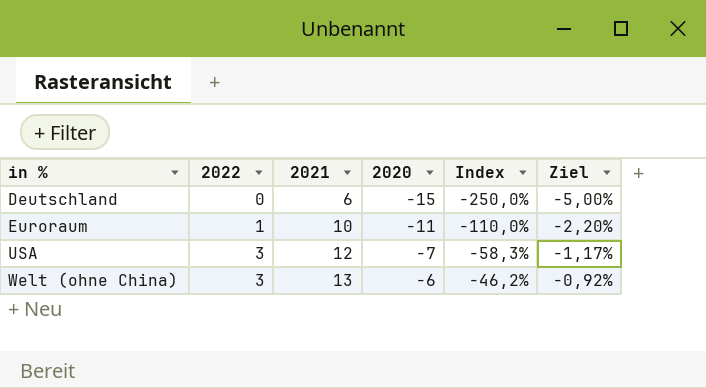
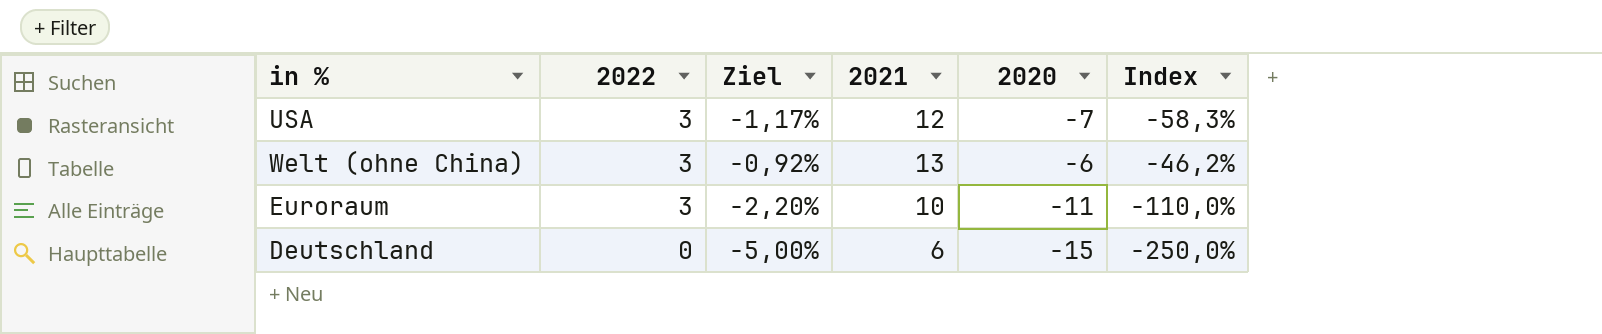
row order: in % ascending -> 2022 descending
column Ziel | position: 6 -> 3
Euroraum | 2022: 1 -> 3

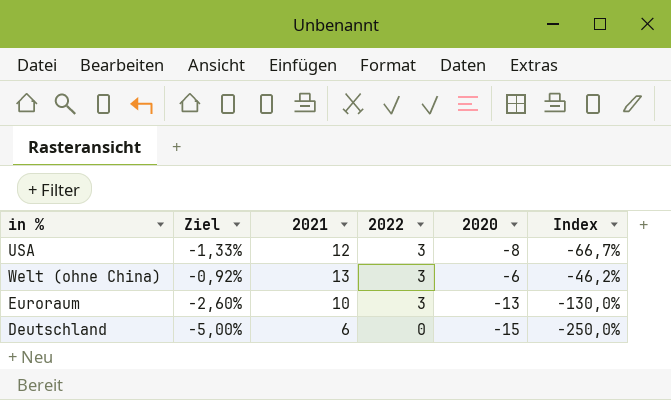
column 2022 | position: 2 -> 4
USA | Ziel: -1,17% -> -1,33%
USA | 2020: -7 -> -8
USA | Index: -58,3% -> -66,7%
Euroraum | Ziel: -2,20% -> -2,60%
Euroraum | 2020: -11 -> -13
Euroraum | Index: -110,0% -> -130,0%

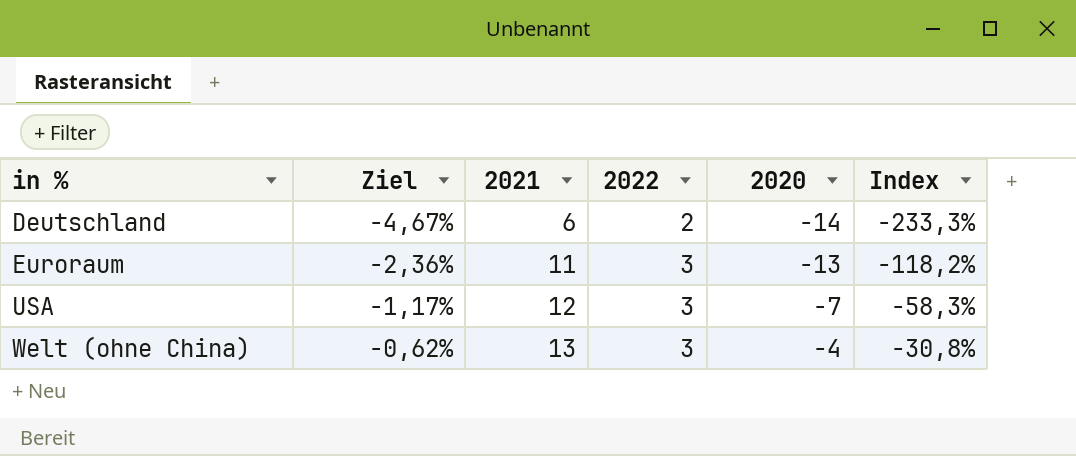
row order: 2022 descending -> in % ascending
Deutschland | Ziel: -5,00% -> -4,67%
Deutschland | 2022: 0 -> 2
Deutschland | 2020: -15 -> -14
Deutschland | Index: -250,0% -> -233,3%
Euroraum | Ziel: -2,60% -> -2,36%
Euroraum | 2021: 10 -> 11
Euroraum | Index: -130,0% -> -118,2%
USA | Ziel: -1,33% -> -1,17%
USA | 2020: -8 -> -7
USA | Index: -66,7% -> -58,3%
Welt (ohne China) | Ziel: -0,92% -> -0,62%
Welt (ohne China) | 2020: -6 -> -4
Welt (ohne China) | Index: -46,2% -> -30,8%

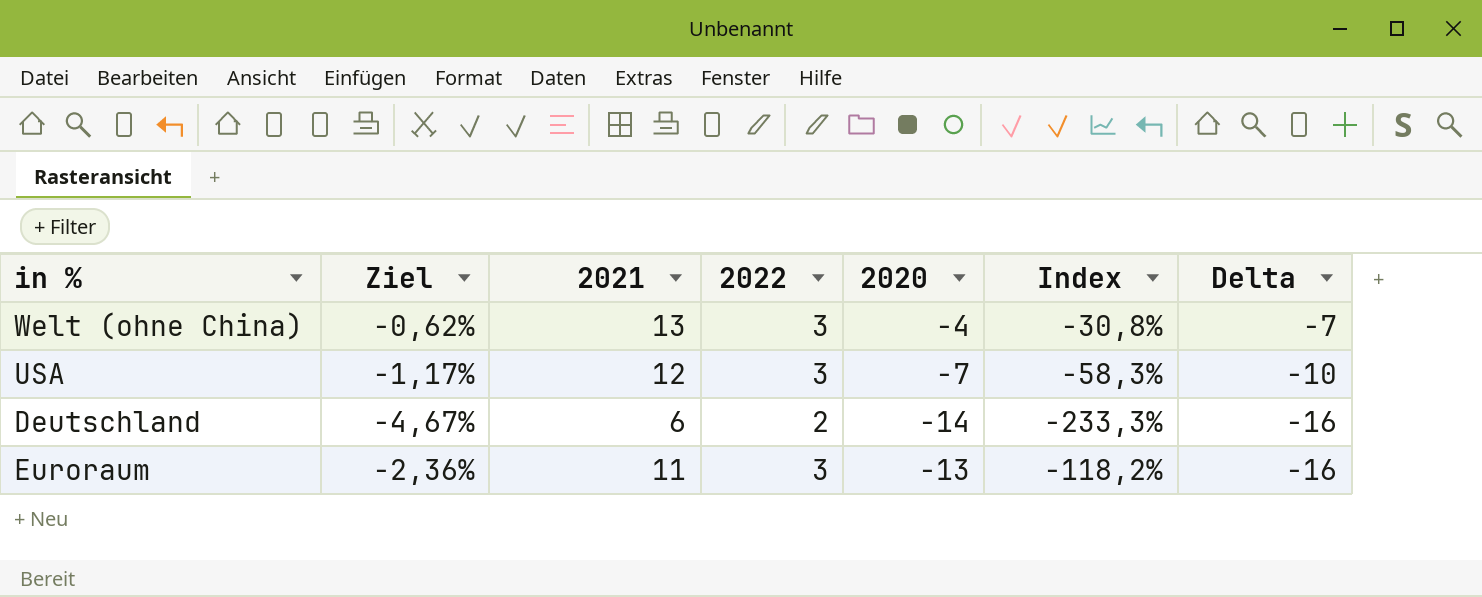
row order: in % ascending -> Delta descending
column Delta | formula: none -> [2020] - [2022]

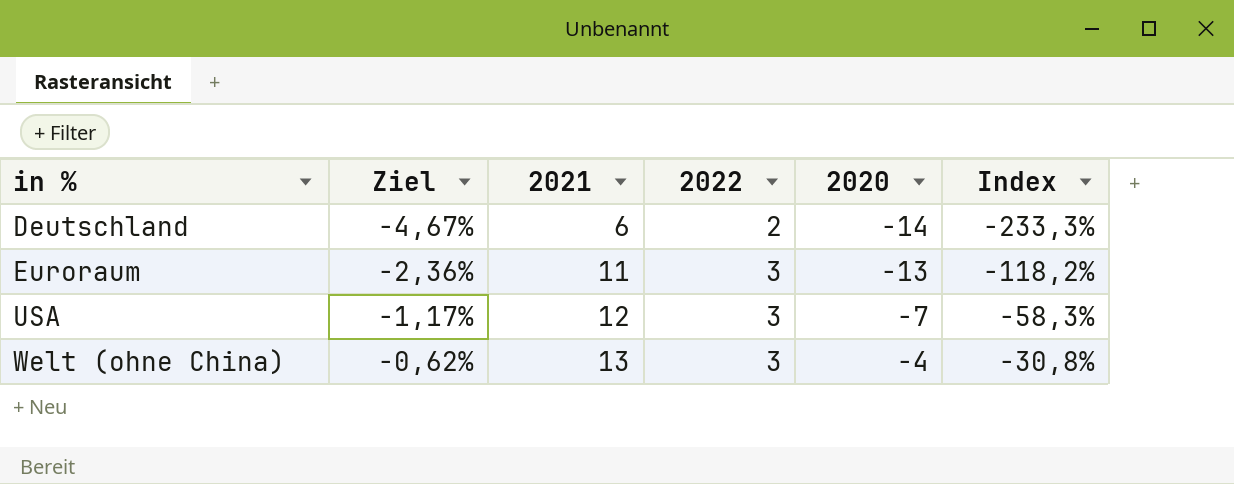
row order: Delta descending -> in % ascending
column Delta | formula: [2020] - [2022] -> none

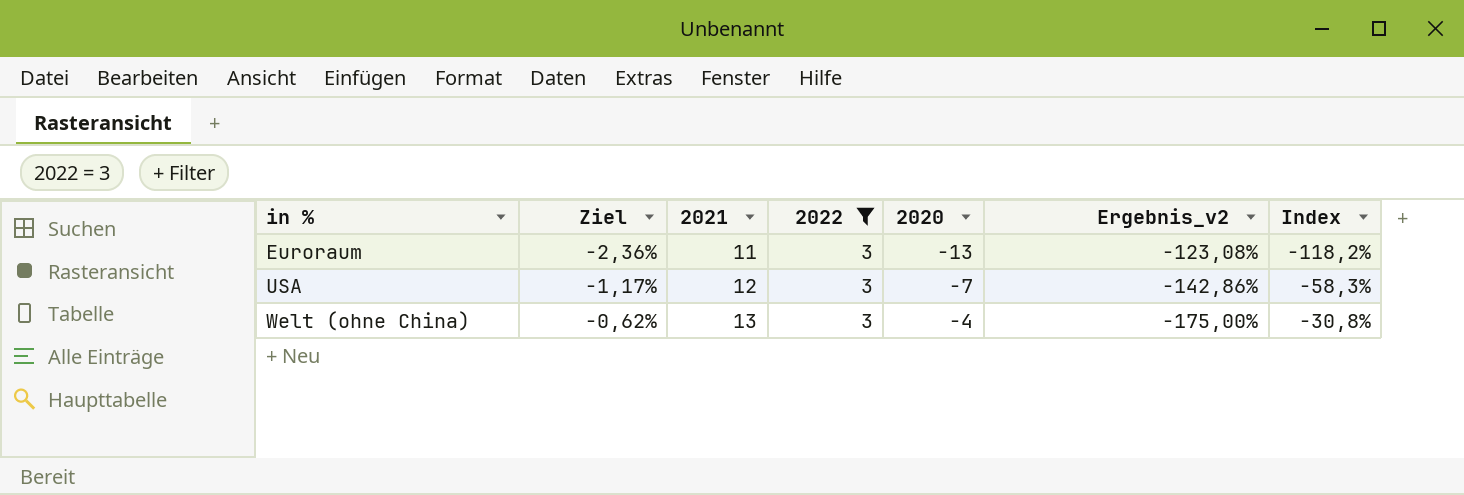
filter: none -> 2022 = 3
column Ergebnis_v2 | formula: none -> ([2022] - [2020]) / [2020]

